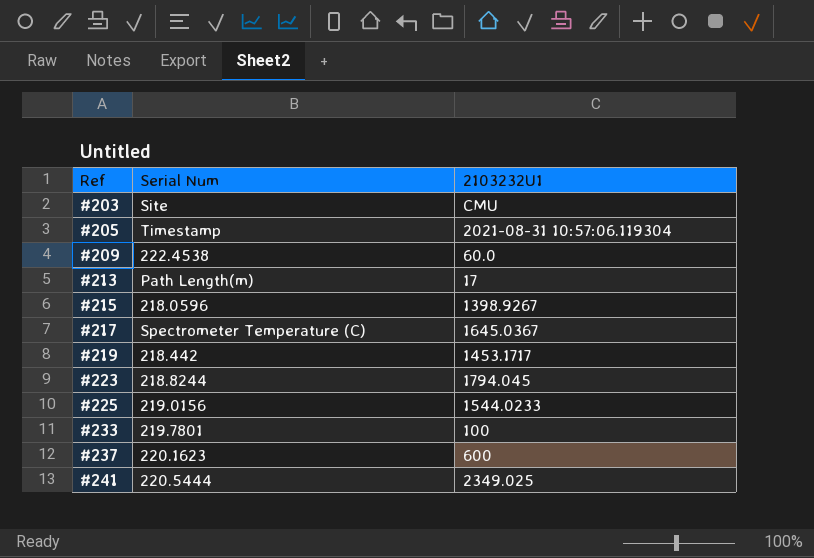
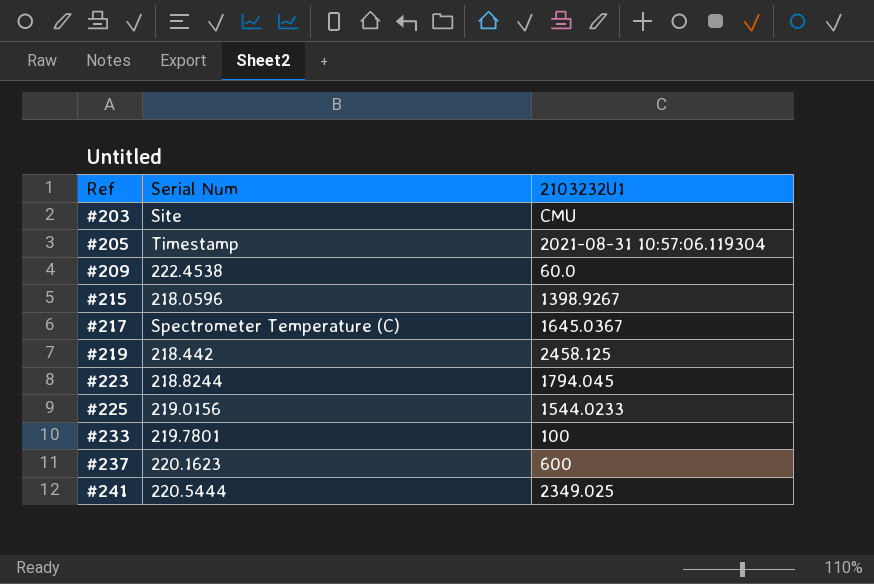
row #213: Path Length(m) | 17 -> none
#219 | 2103232U1: 1453.1717 -> 2458.125

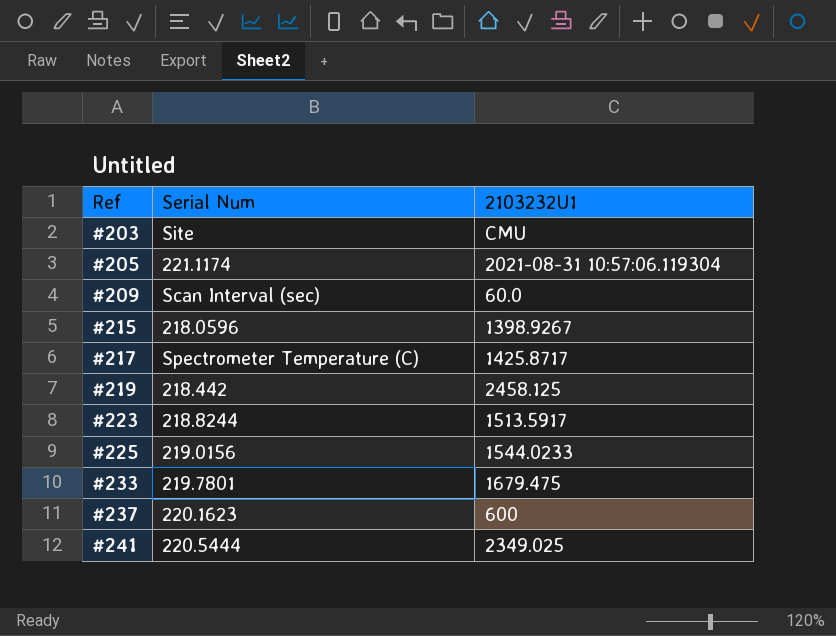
#205 | Serial Num: Timestamp -> 221.1174
#209 | Serial Num: 222.4538 -> Scan Interval (sec)
#217 | 2103232U1: 1645.0367 -> 1425.8717
#223 | 2103232U1: 1794.045 -> 1513.5917
#233 | 2103232U1: 100 -> 1679.475

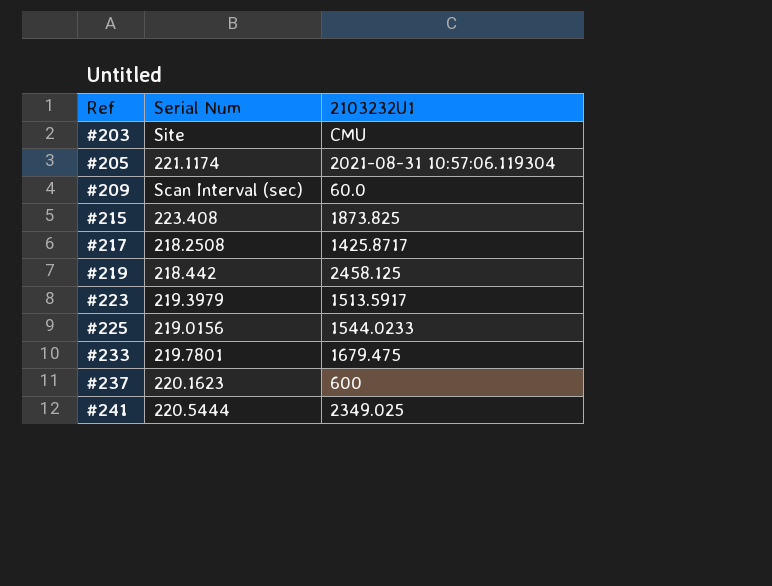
#215 | Serial Num: 218.0596 -> 223.408
#215 | 2103232U1: 1398.9267 -> 1873.825
#217 | Serial Num: Spectrometer Temperature (C) -> 218.2508
#223 | Serial Num: 218.8244 -> 219.3979

